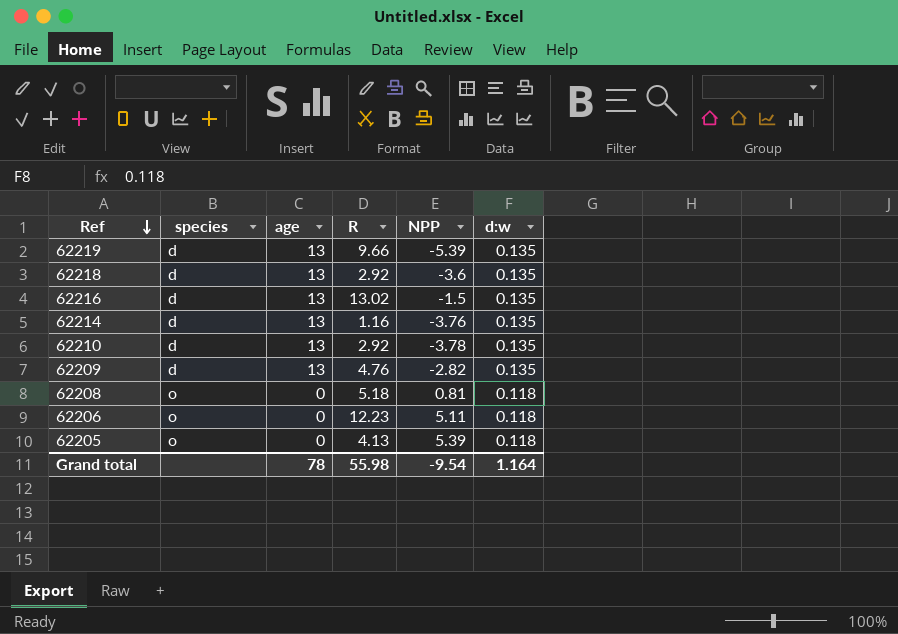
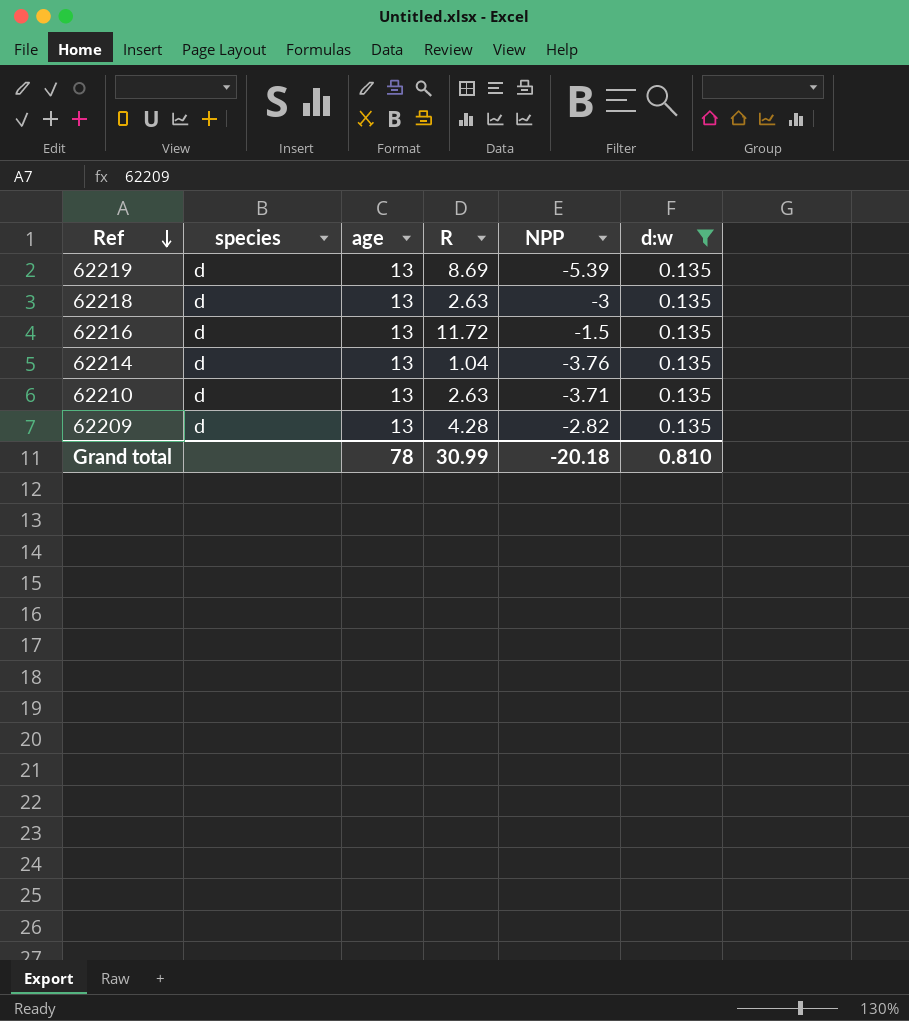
filter: none -> d:w = 0.135
62219 | R: 9.66 -> 8.69
62218 | R: 2.92 -> 2.63
62218 | NPP: -3.6 -> -3
62216 | R: 13.02 -> 11.72
62214 | R: 1.16 -> 1.04
62210 | R: 2.92 -> 2.63
62210 | NPP: -3.78 -> -3.71
62209 | R: 4.76 -> 4.28
Grand total | R: 55.98 -> 30.99
Grand total | NPP: -9.54 -> -20.18
Grand total | d:w: 1.164 -> 0.810

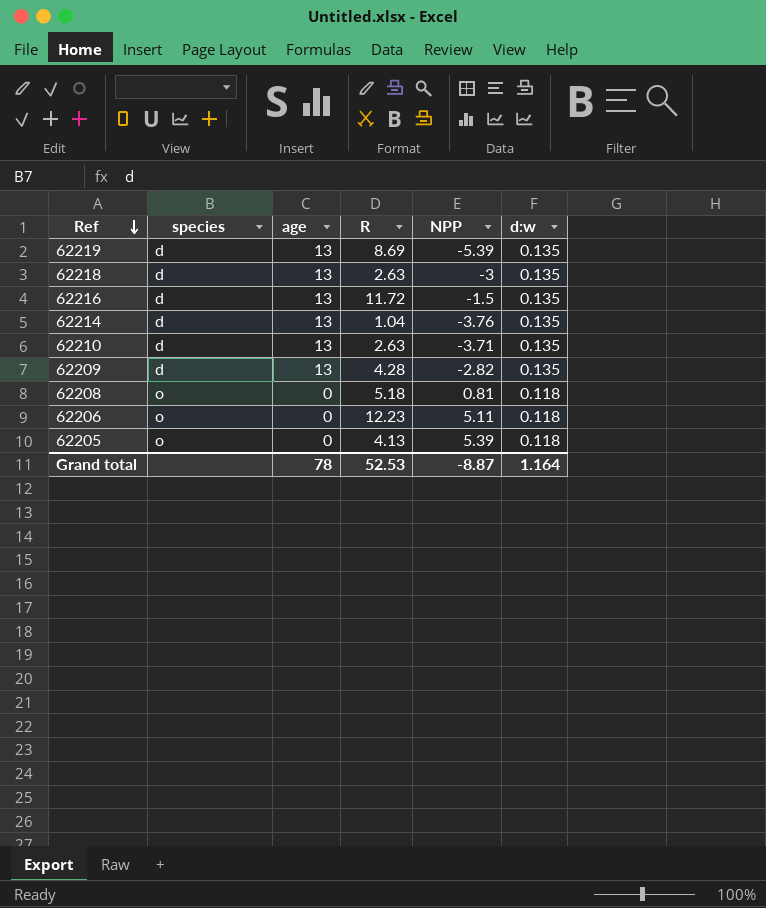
filter: d:w = 0.135 -> none
Grand total | R: 30.99 -> 52.53
Grand total | NPP: -20.18 -> -8.87
Grand total | d:w: 0.810 -> 1.164

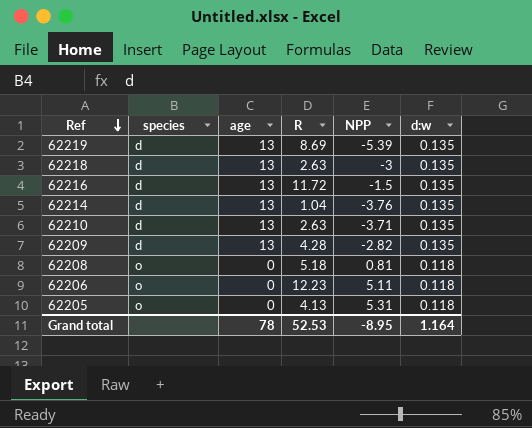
62205 | NPP: 5.39 -> 5.31
Grand total | NPP: -8.87 -> -8.95

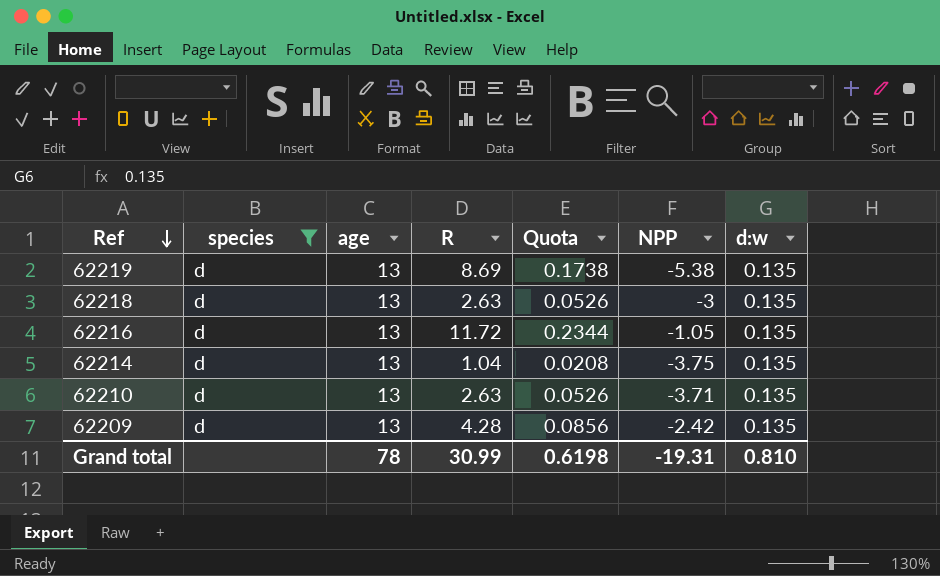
filter: none -> species = d
column Quota | formula: none -> [R] * 0.02
62219 | NPP: -5.39 -> -5.38
62216 | NPP: -1.5 -> -1.05
62214 | NPP: -3.76 -> -3.75
62209 | NPP: -2.82 -> -2.42
Grand total | R: 52.53 -> 30.99
Grand total | NPP: -8.95 -> -19.31
Grand total | d:w: 1.164 -> 0.810

